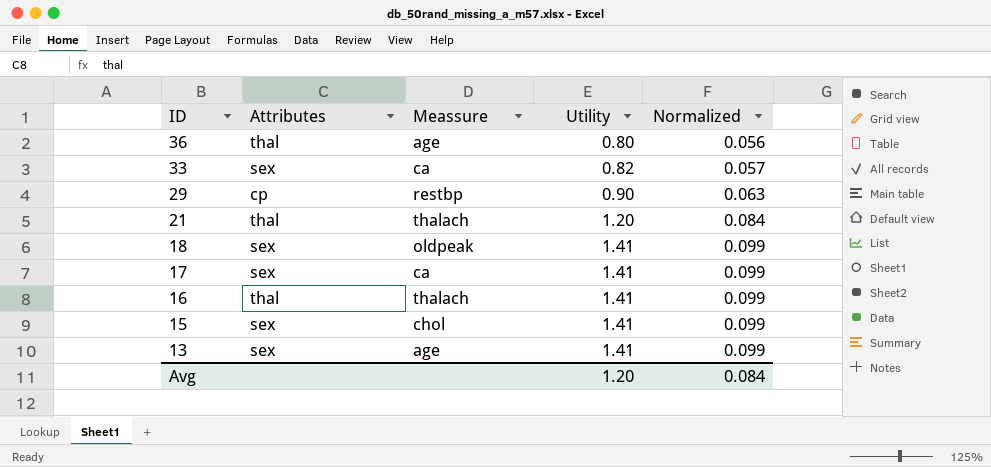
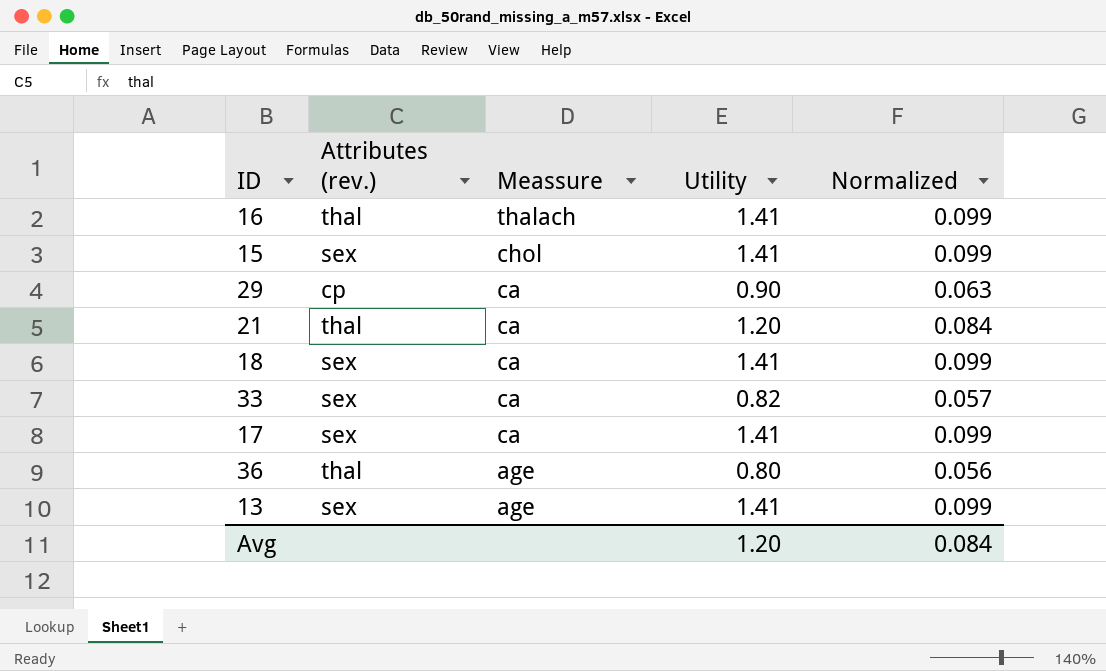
row order: ID descending -> Meassure descending
column name: Attributes -> Attributes (rev.)
29 | Meassure: restbp -> ca
21 | Meassure: thalach -> ca
18 | Meassure: oldpeak -> ca

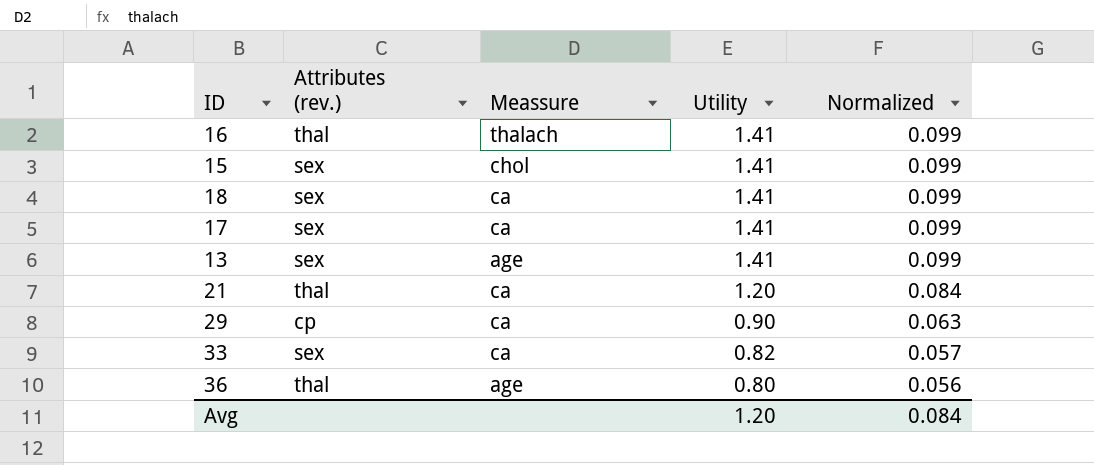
row order: Meassure descending -> Utility descending

